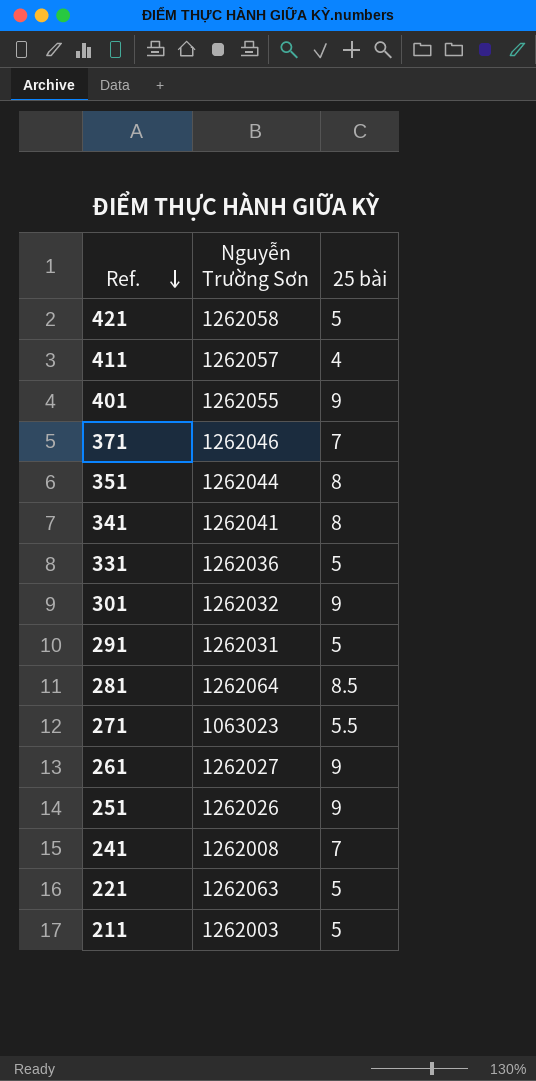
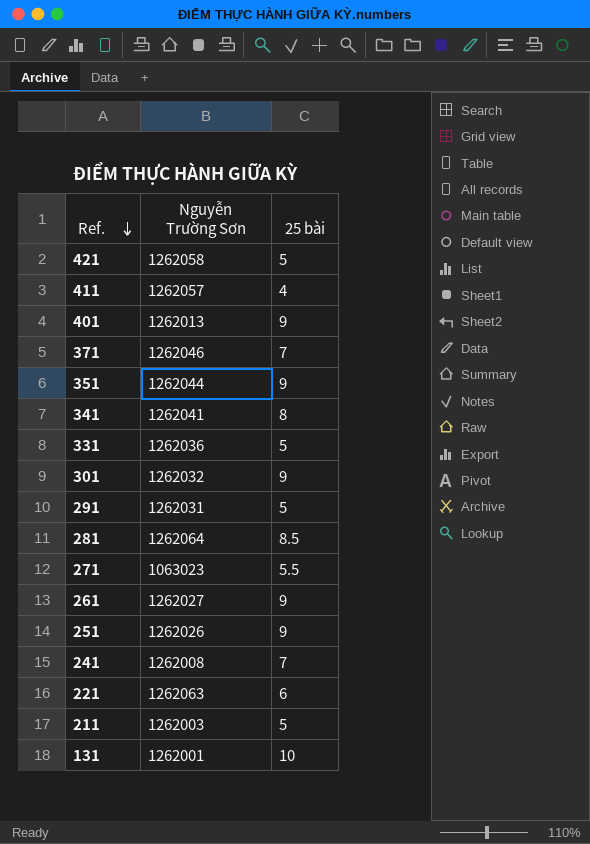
401 | Nguyễn Trường Sơn: 1262055 -> 1262013
351 | 25 bài: 8 -> 9
221 | 25 bài: 5 -> 6
row 131: none -> 1262001 | 10

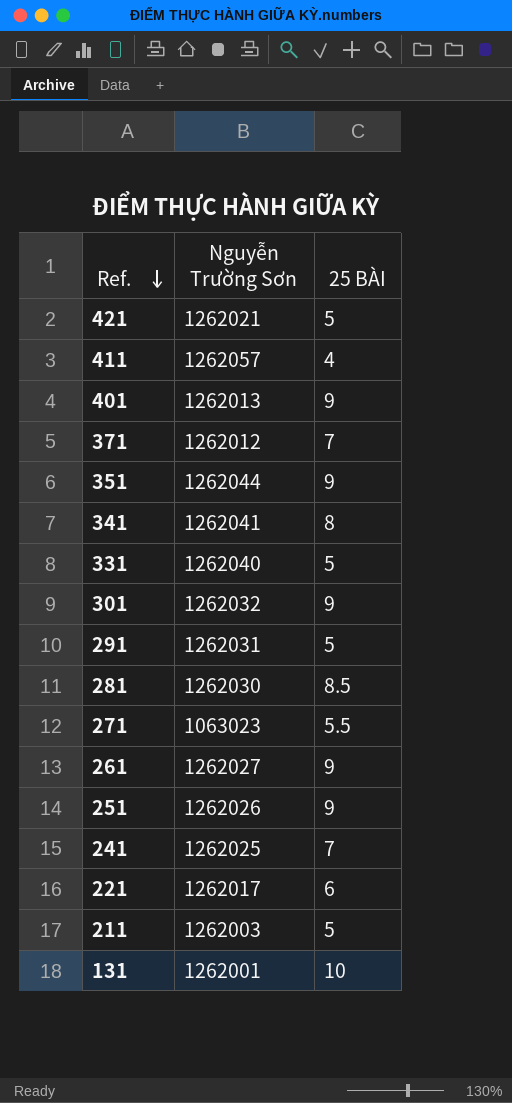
column name: 25 bài -> 25 BÀI
421 | Nguyễn Trường Sơn: 1262058 -> 1262021
371 | Nguyễn Trường Sơn: 1262046 -> 1262012
331 | Nguyễn Trường Sơn: 1262036 -> 1262040
281 | Nguyễn Trường Sơn: 1262064 -> 1262030
241 | Nguyễn Trường Sơn: 1262008 -> 1262025
221 | Nguyễn Trường Sơn: 1262063 -> 1262017

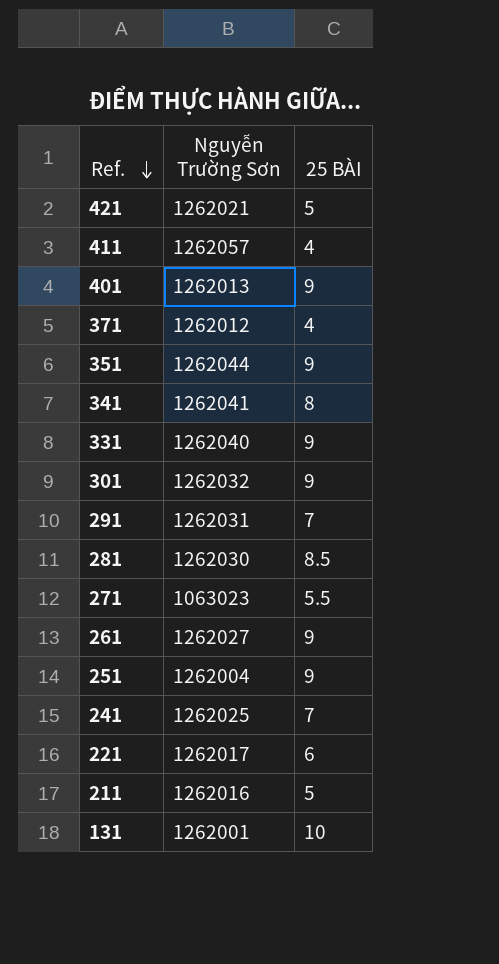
371 | 25 BÀI: 7 -> 4
331 | 25 BÀI: 5 -> 9
291 | 25 BÀI: 5 -> 7
251 | Nguyễn Trường Sơn: 1262026 -> 1262004
211 | Nguyễn Trường Sơn: 1262003 -> 1262016

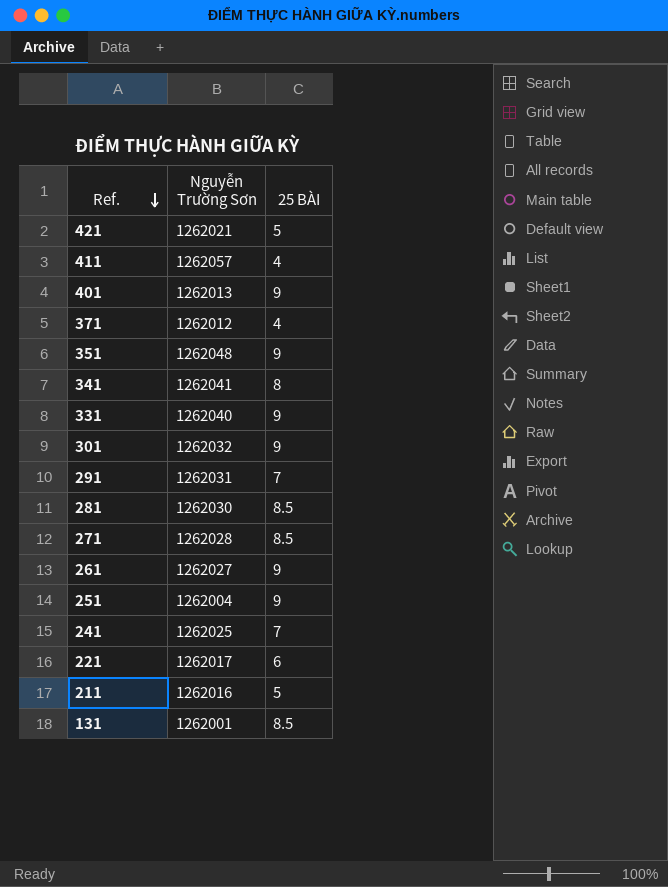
351 | Nguyễn Trường Sơn: 1262044 -> 1262048
271 | Nguyễn Trường Sơn: 1063023 -> 1262028
271 | 25 BÀI: 5.5 -> 8.5
131 | 25 BÀI: 10 -> 8.5

